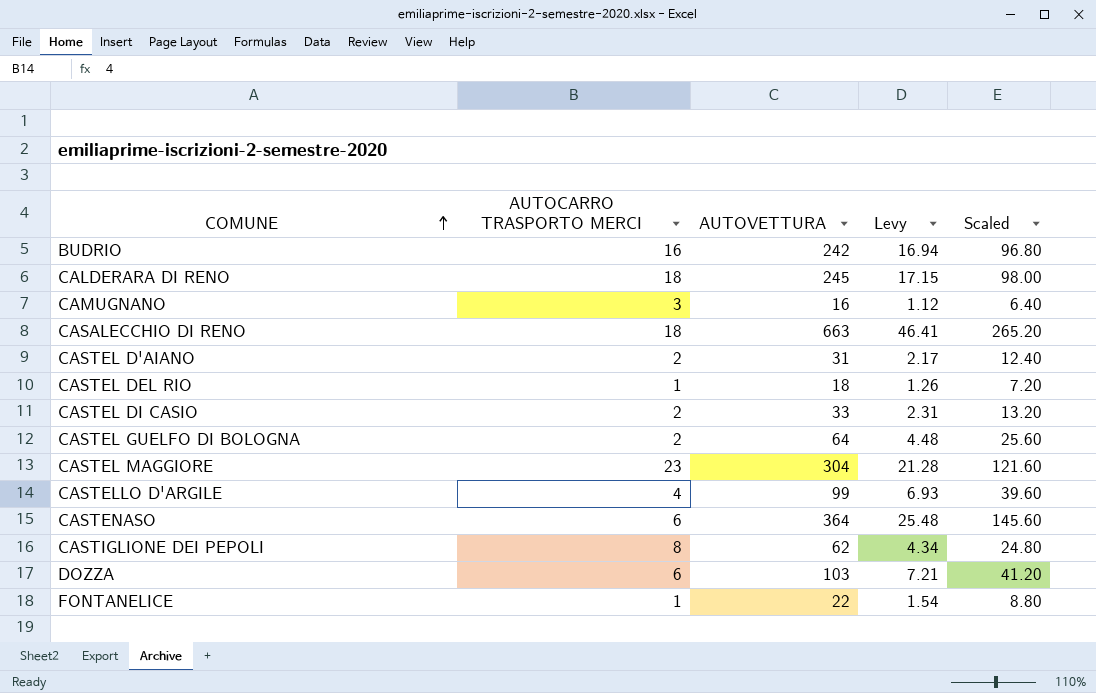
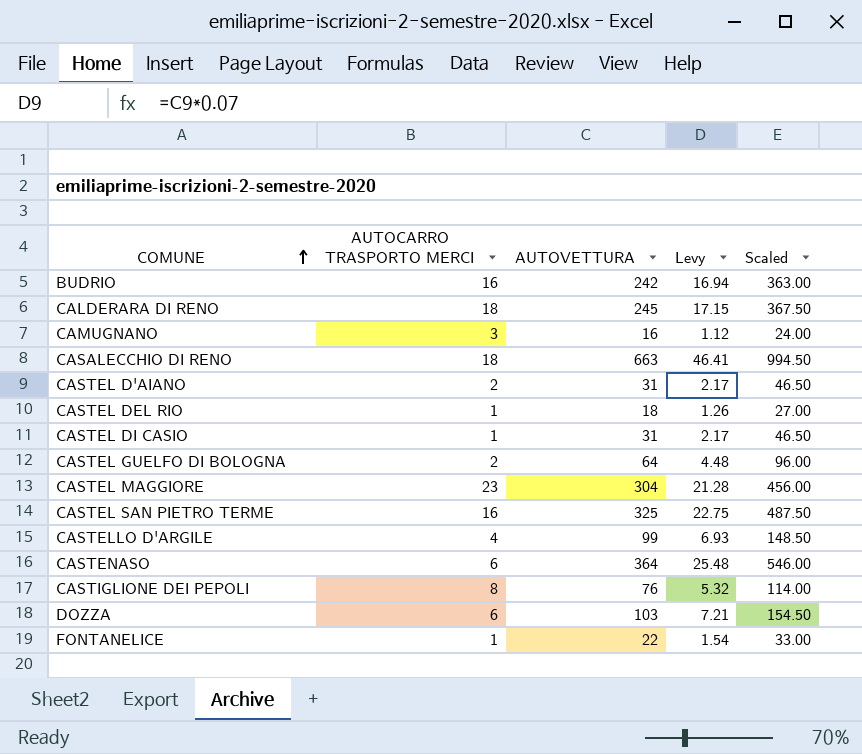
column Scaled | formula: [AUTOVETTURA] * 0.4 -> [AUTOVETTURA] * 1.5
CASTEL DI CASIO | AUTOCARRO TRASPORTO MERCI: 2 -> 1
CASTEL DI CASIO | AUTOVETTURA: 33 -> 31
CASTEL DI CASIO | Levy: 2.31 -> 2.17
row CASTEL SAN PIETRO TERME: none -> 16 | 325 | 22.75 | 487.50
CASTIGLIONE DEI PEPOLI | AUTOVETTURA: 62 -> 76
CASTIGLIONE DEI PEPOLI | Levy: 4.34 -> 5.32

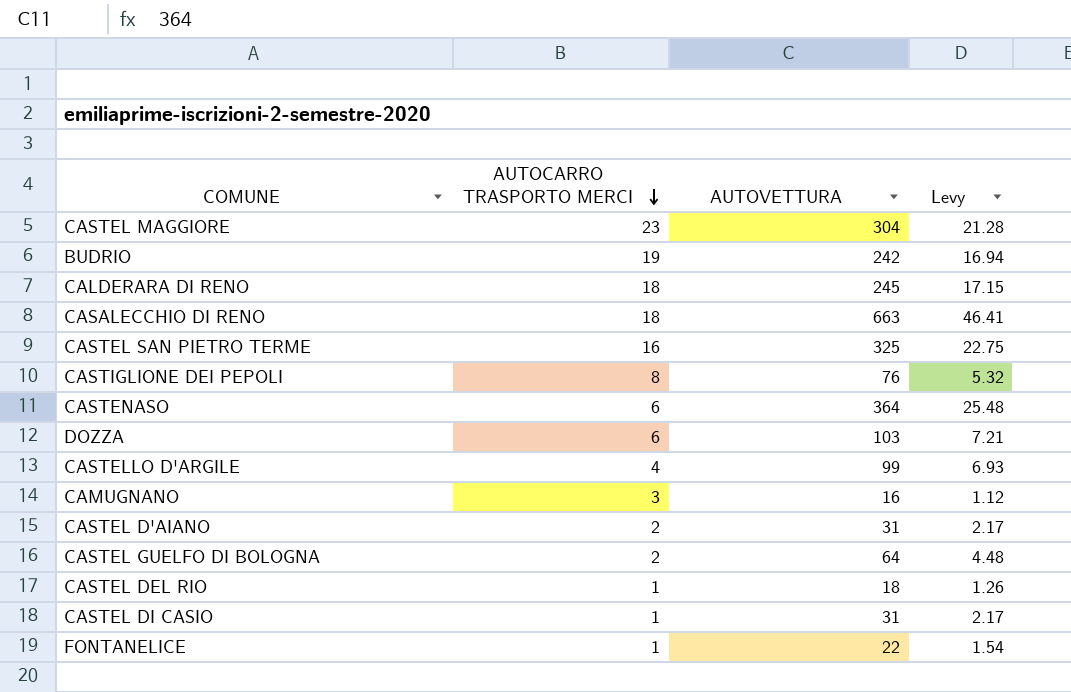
row order: COMUNE ascending -> AUTOCARRO TRASPORTO MERCI descending
column Scaled | formula: [AUTOVETTURA] * 1.5 -> none
BUDRIO | AUTOCARRO TRASPORTO MERCI: 16 -> 19

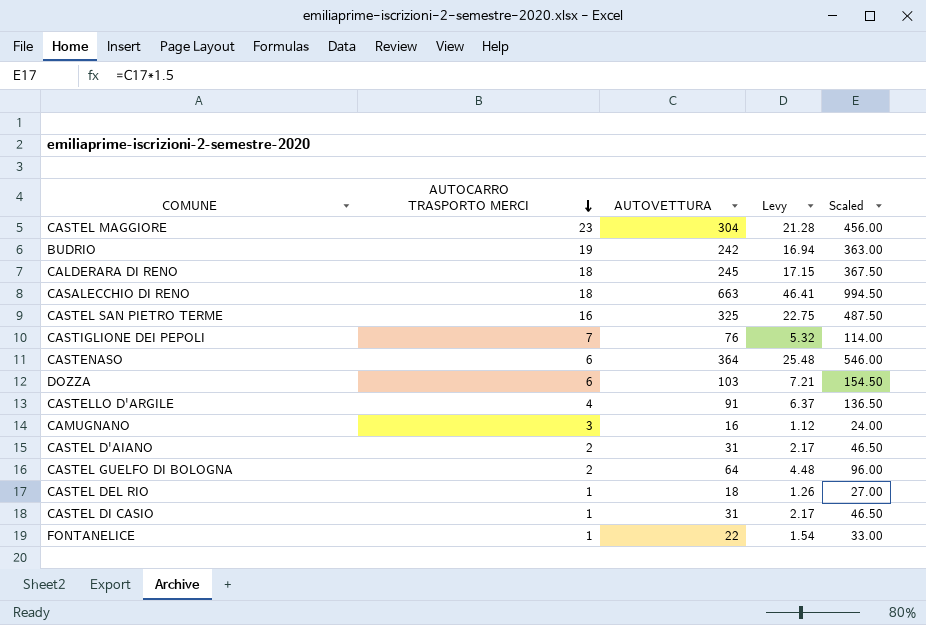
column Scaled | formula: none -> [AUTOVETTURA] * 1.5
CASTIGLIONE DEI PEPOLI | AUTOCARRO TRASPORTO MERCI: 8 -> 7
CASTELLO D'ARGILE | AUTOVETTURA: 99 -> 91
CASTELLO D'ARGILE | Levy: 6.93 -> 6.37

